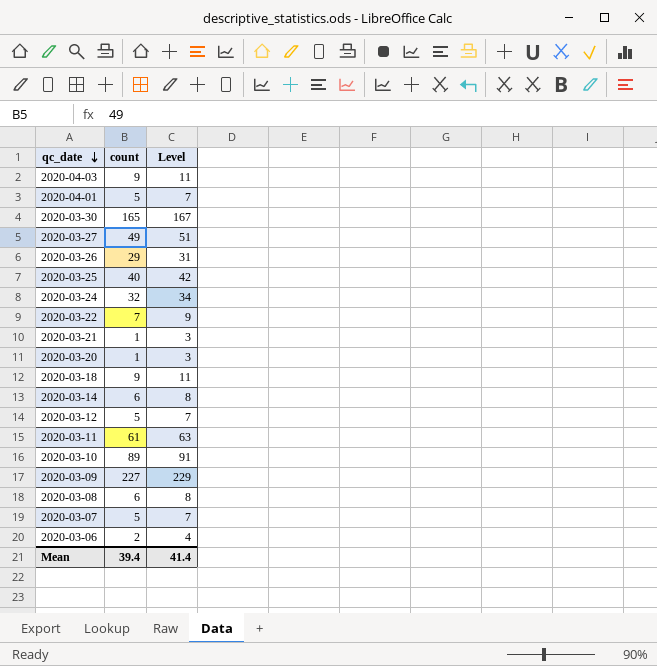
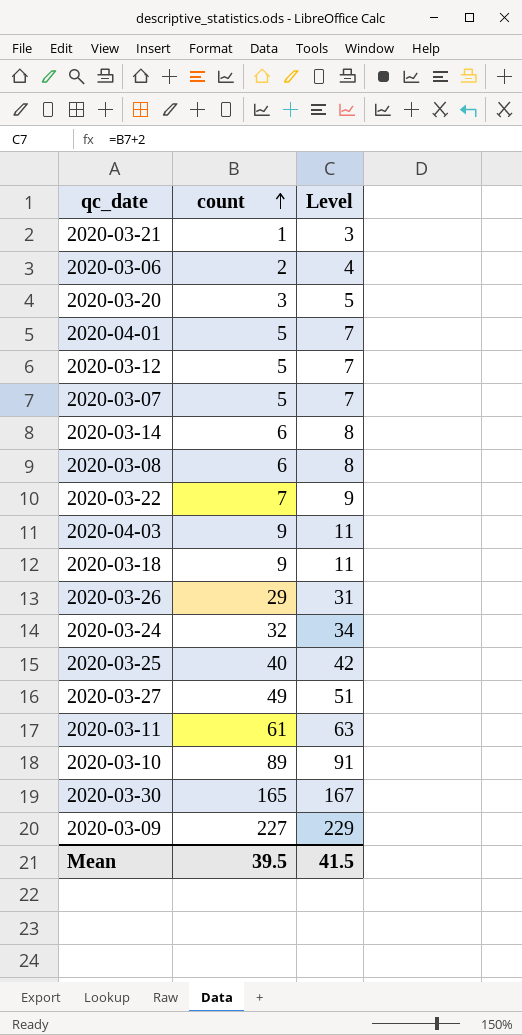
row order: qc_date descending -> count ascending
2020-03-20 | count: 1 -> 3
2020-03-20 | Level: 3 -> 5
Mean | count: 39.4 -> 39.5
Mean | Level: 41.4 -> 41.5

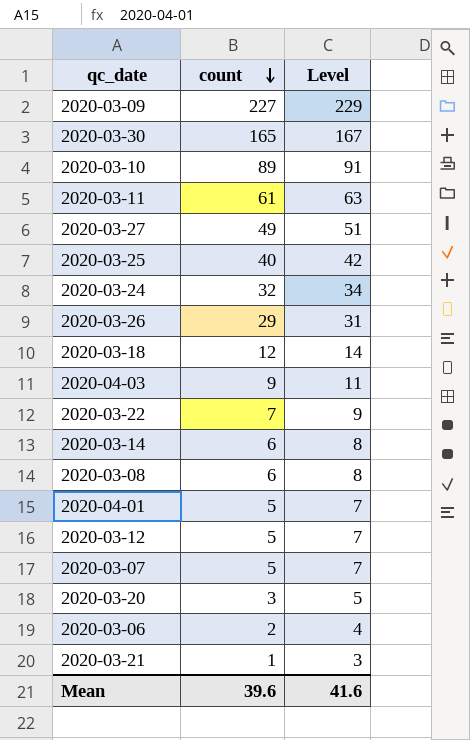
row order: count ascending -> count descending
2020-03-18 | count: 9 -> 12
2020-03-18 | Level: 11 -> 14
Mean | count: 39.5 -> 39.6
Mean | Level: 41.5 -> 41.6

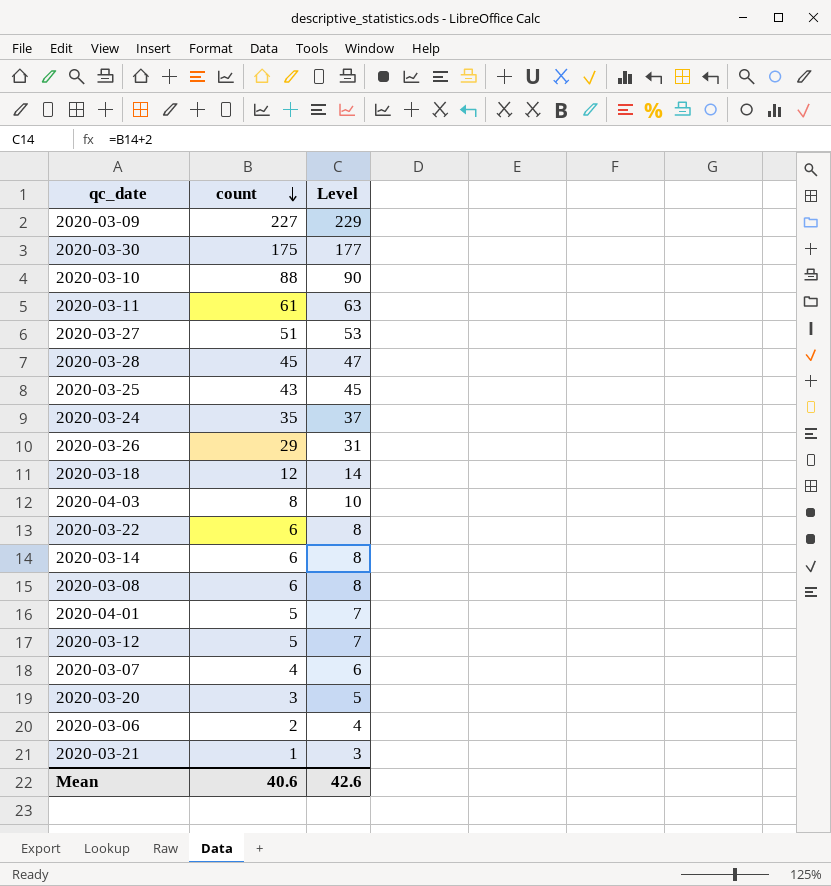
2020-03-30 | count: 165 -> 175
2020-03-30 | Level: 167 -> 177
2020-03-10 | count: 89 -> 88
2020-03-10 | Level: 91 -> 90
2020-03-27 | count: 49 -> 51
2020-03-27 | Level: 51 -> 53
row 2020-03-28: none -> 45 | 47
2020-03-25 | count: 40 -> 43
2020-03-25 | Level: 42 -> 45
2020-03-24 | count: 32 -> 35
2020-03-24 | Level: 34 -> 37
2020-04-03 | count: 9 -> 8
2020-04-03 | Level: 11 -> 10
2020-03-22 | count: 7 -> 6
2020-03-22 | Level: 9 -> 8
2020-03-07 | count: 5 -> 4
2020-03-07 | Level: 7 -> 6
Mean | count: 39.6 -> 40.6
Mean | Level: 41.6 -> 42.6

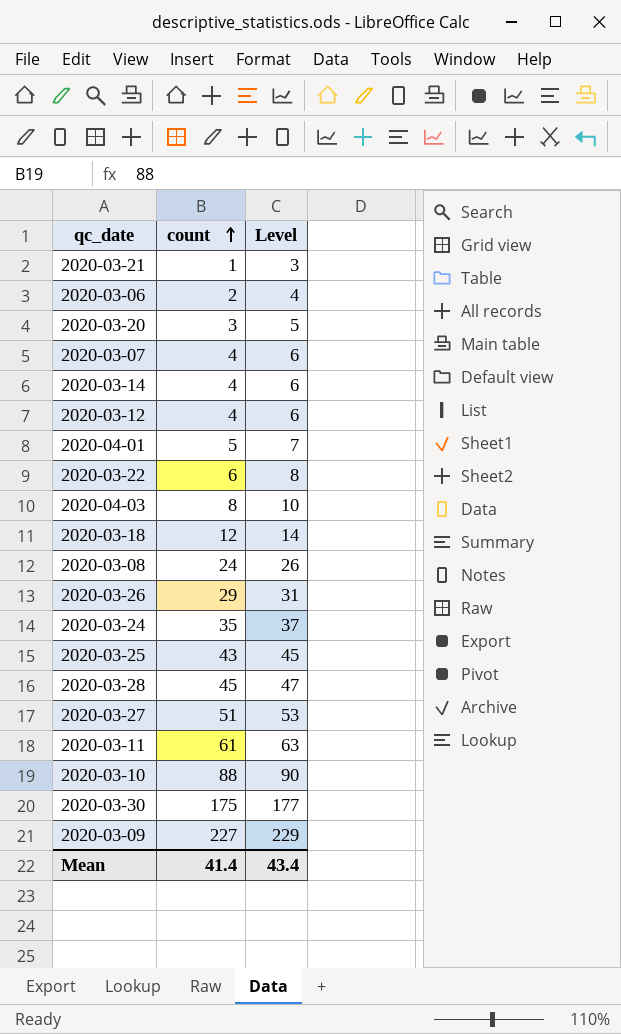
row order: count descending -> count ascending
2020-03-14 | count: 6 -> 4
2020-03-14 | Level: 8 -> 6
2020-03-12 | count: 5 -> 4
2020-03-12 | Level: 7 -> 6
2020-03-08 | count: 6 -> 24
2020-03-08 | Level: 8 -> 26
Mean | count: 40.6 -> 41.4
Mean | Level: 42.6 -> 43.4

